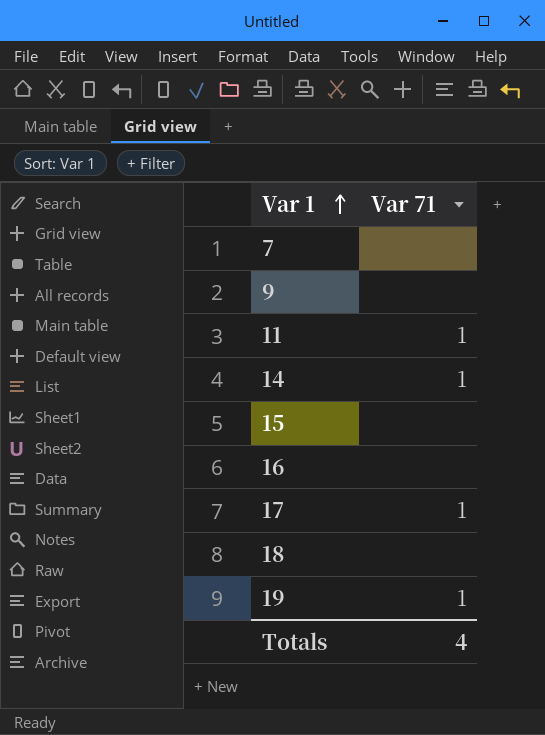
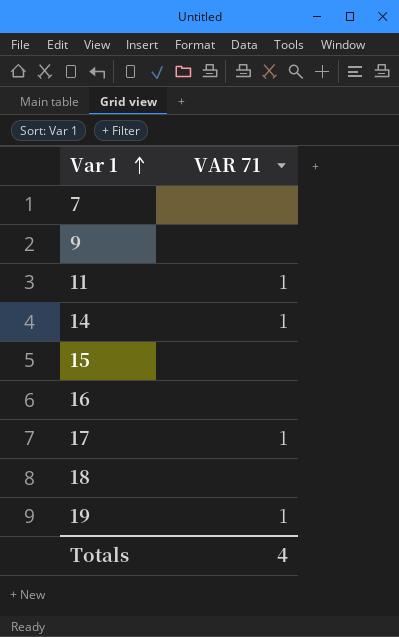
column name: Var 71 -> VAR 71

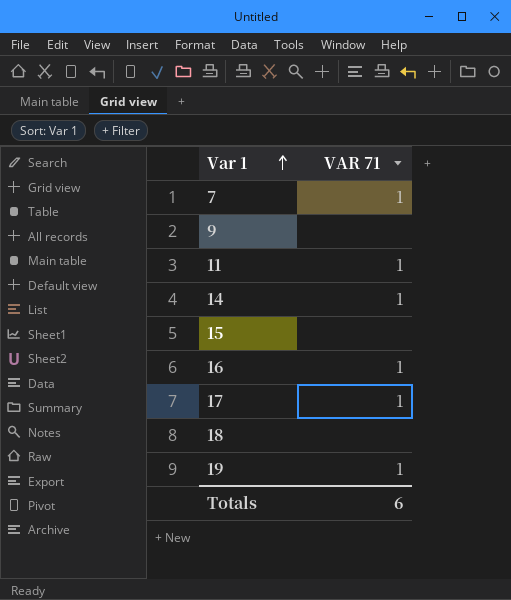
7 | VAR 71: none -> 1
16 | VAR 71: none -> 1
Totals | VAR 71: 4 -> 6

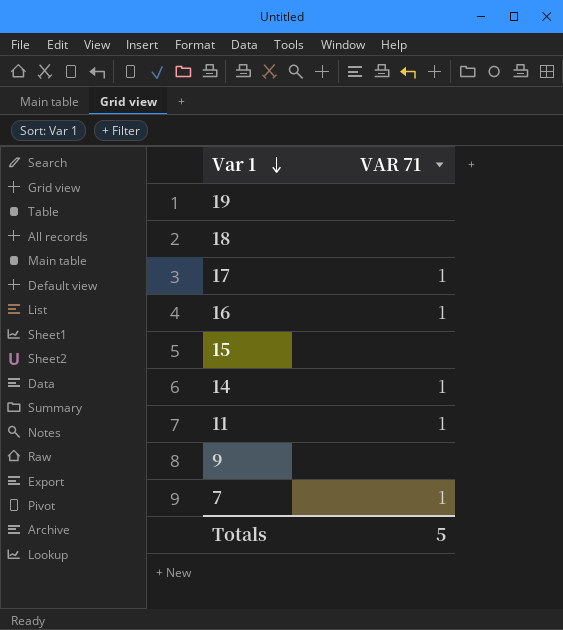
row order: Var 1 ascending -> Var 1 descending
19 | VAR 71: 1 -> none
Totals | VAR 71: 6 -> 5

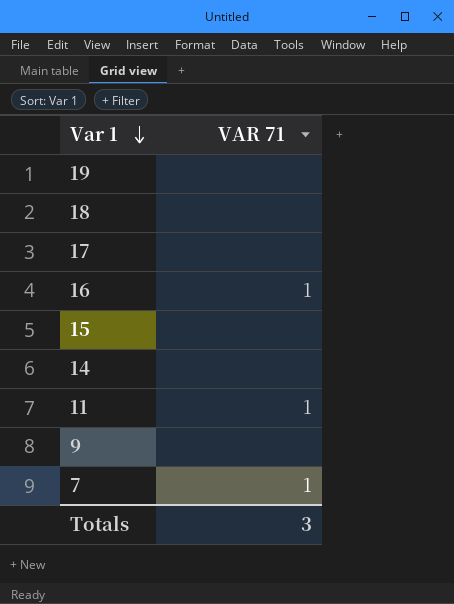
17 | VAR 71: 1 -> none
14 | VAR 71: 1 -> none
Totals | VAR 71: 5 -> 3

